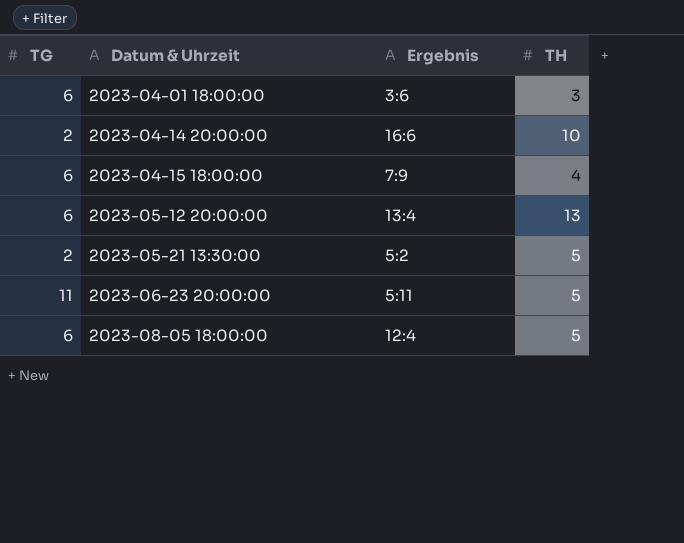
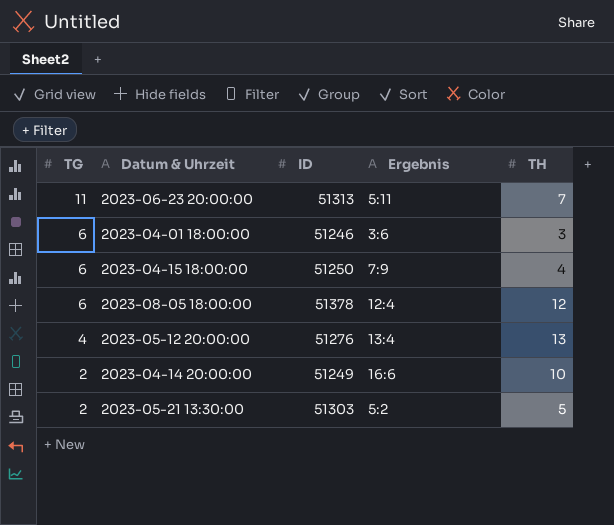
row order: Datum & Uhrzeit ascending -> TG descending
column ID | position: none -> 3
2023-06-23 20:00:00 | TH: 5 -> 7
2023-08-05 18:00:00 | TH: 5 -> 12
2023-05-12 20:00:00 | TG: 6 -> 4

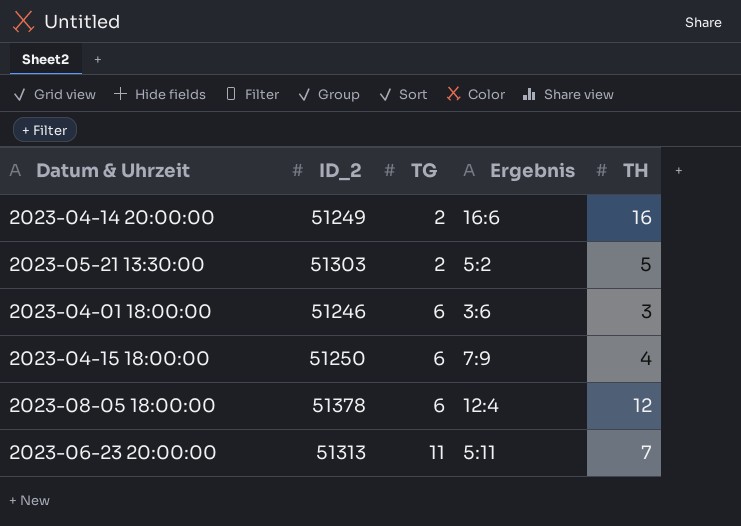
row order: TG descending -> TG ascending
column name: ID -> ID_2
column TG | position: 1 -> 3
row 2023-05-12 20:00:00: 4 | 51276 | 13:4 | 13 -> none
2023-04-14 20:00:00 | TH: 10 -> 16

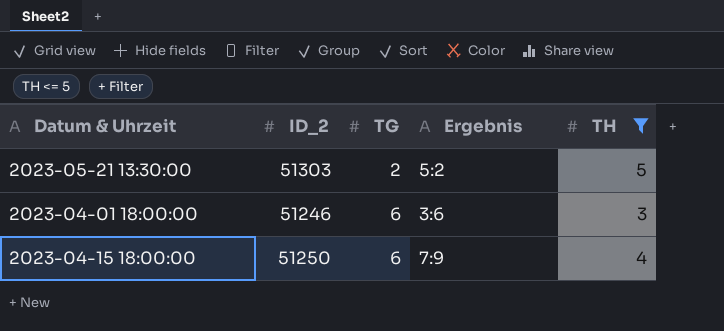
filter: none -> TH <= 5

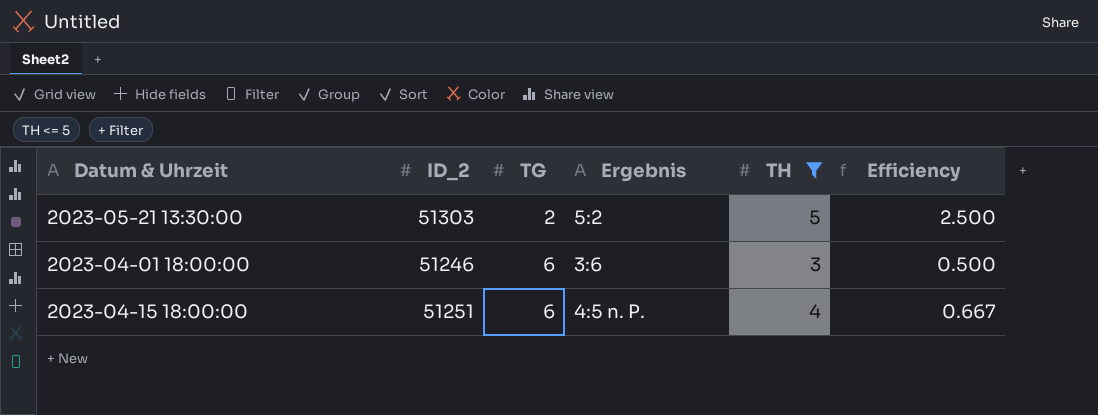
column Efficiency | formula: none -> [TH] / [TG]
2023-04-15 18:00:00 | ID_2: 51250 -> 51251
2023-04-15 18:00:00 | Ergebnis: 7:9 -> 4:5 n. P.

